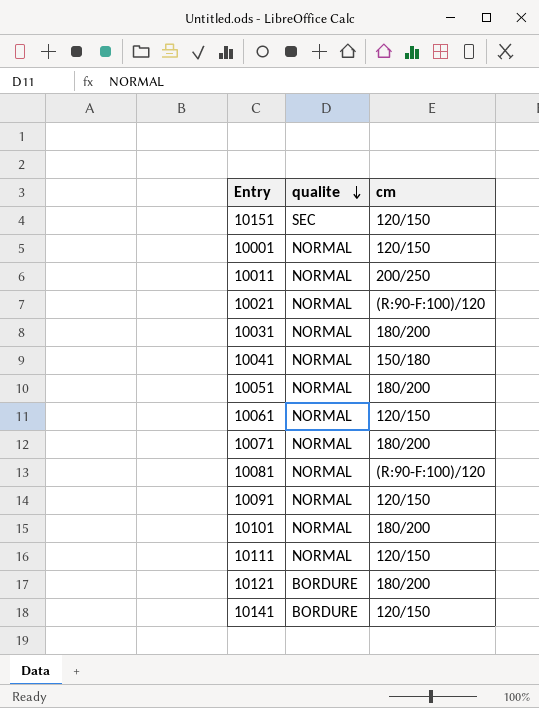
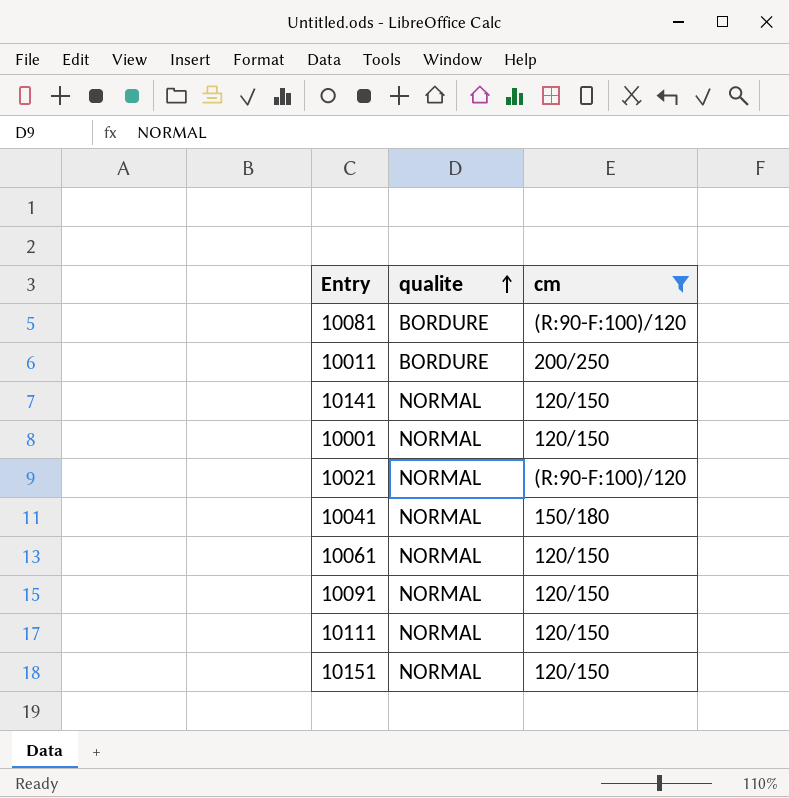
filter: none -> cm != 180/200
row order: qualite descending -> qualite ascending
10081 | qualite: NORMAL -> BORDURE
10011 | qualite: NORMAL -> BORDURE
10141 | qualite: BORDURE -> NORMAL
10151 | qualite: SEC -> NORMAL

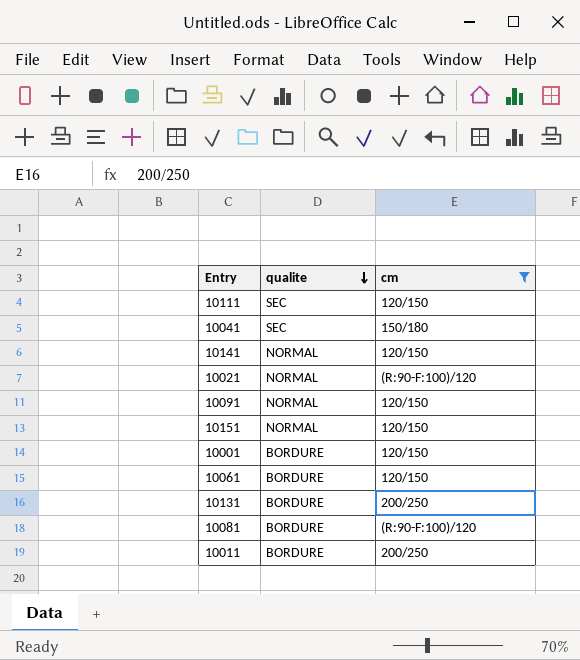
row order: qualite ascending -> qualite descending
10111 | qualite: NORMAL -> SEC
10041 | qualite: NORMAL -> SEC
10001 | qualite: NORMAL -> BORDURE
10061 | qualite: NORMAL -> BORDURE
row 10131: none -> BORDURE | 200/250

